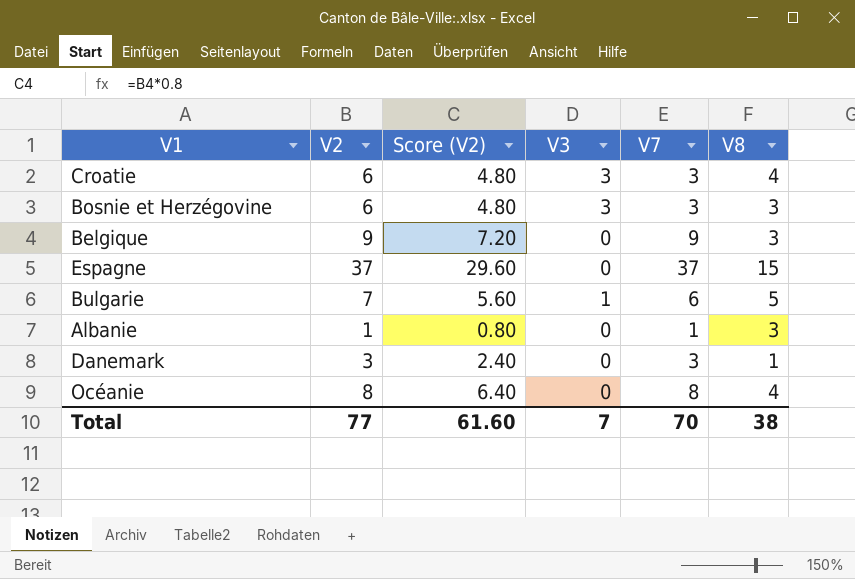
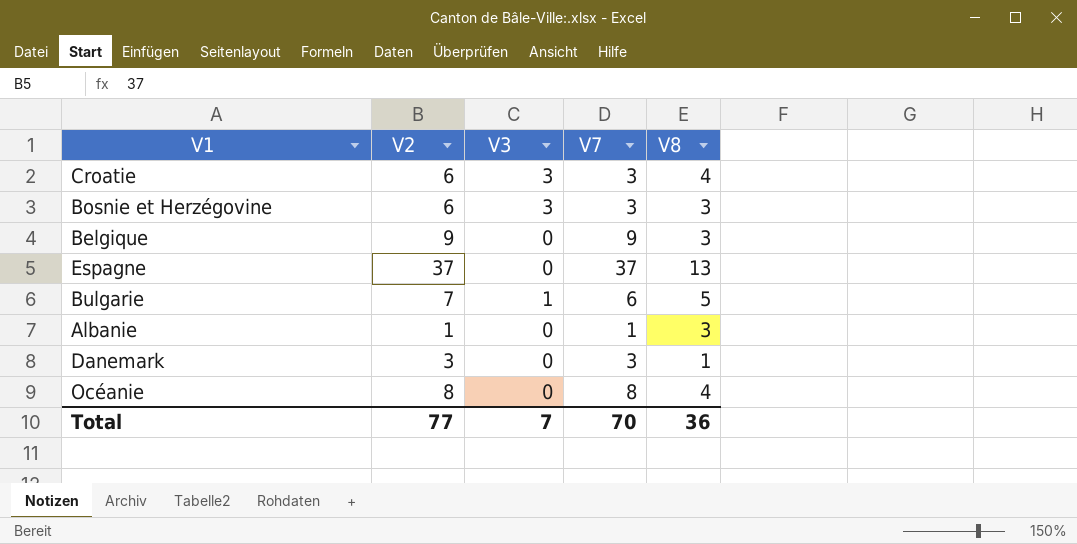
column Score (V2) | formula: [V2] * 0.8 -> none
Espagne | V8: 15 -> 13
Total | V8: 38 -> 36

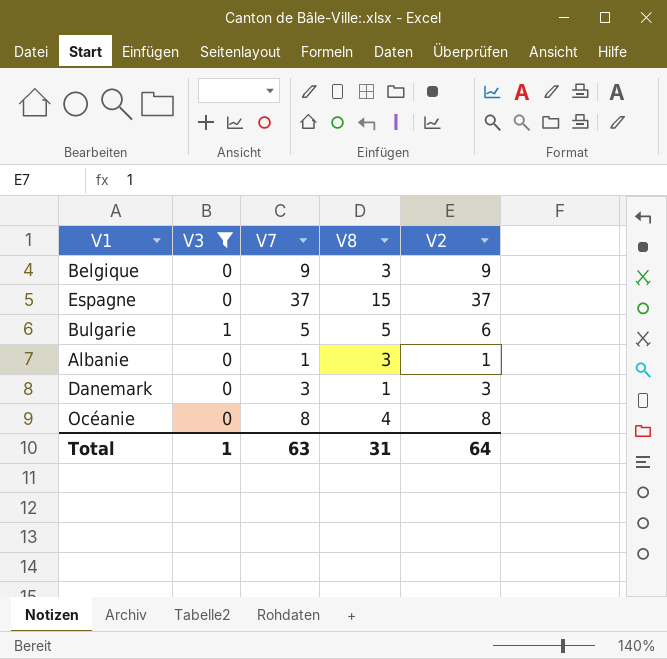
filter: none -> V3 != 3
column V2 | position: 2 -> 5
Espagne | V8: 13 -> 15
Bulgarie | V7: 6 -> 5
Bulgarie | V2: 7 -> 6
Total | V3: 7 -> 1
Total | V7: 70 -> 63
Total | V8: 36 -> 31
Total | V2: 77 -> 64

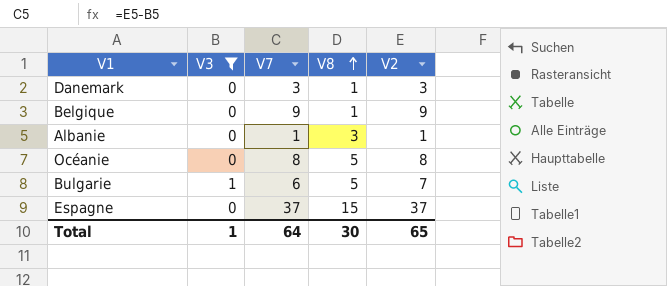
row order: none -> V8 ascending
Belgique | V8: 3 -> 1
Océanie | V8: 4 -> 5
Bulgarie | V7: 5 -> 6
Bulgarie | V2: 6 -> 7
Total | V7: 63 -> 64
Total | V8: 31 -> 30
Total | V2: 64 -> 65

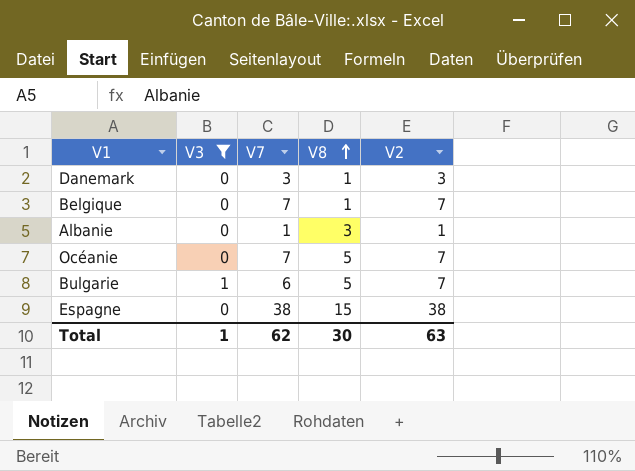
Belgique | V7: 9 -> 7
Belgique | V2: 9 -> 7
Océanie | V7: 8 -> 7
Océanie | V2: 8 -> 7
Espagne | V7: 37 -> 38
Espagne | V2: 37 -> 38
Total | V7: 64 -> 62
Total | V2: 65 -> 63

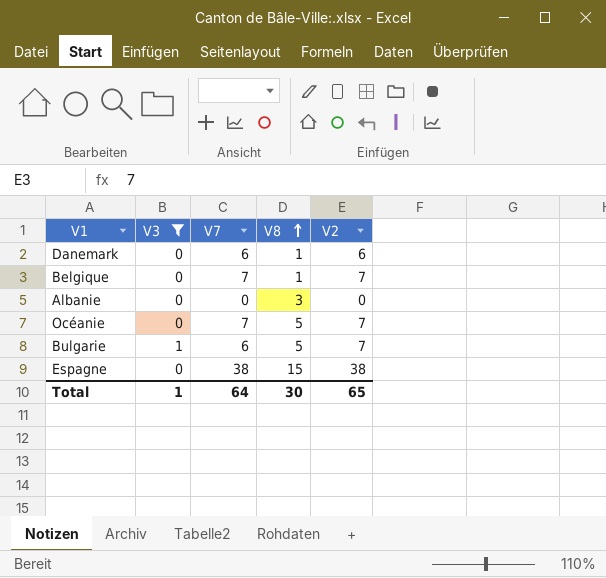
Danemark | V7: 3 -> 6
Danemark | V2: 3 -> 6
Albanie | V7: 1 -> 0
Albanie | V2: 1 -> 0
Total | V7: 62 -> 64
Total | V2: 63 -> 65

